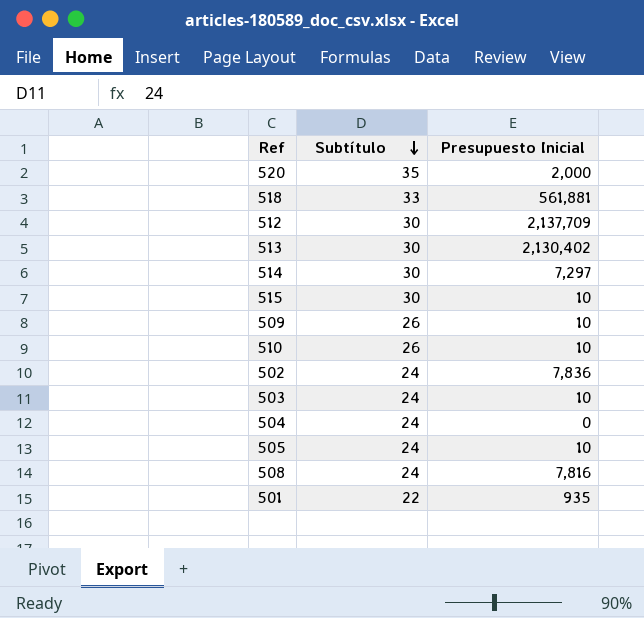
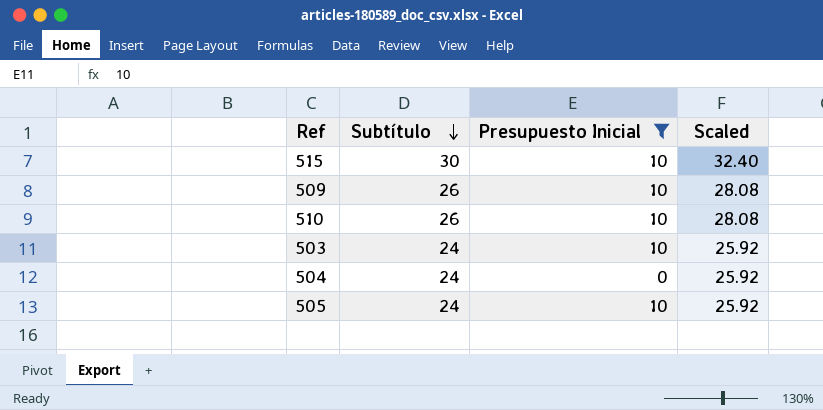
filter: none -> Presupuesto Inicial <= 10
column Scaled | formula: none -> [Subtítulo] * 1.08

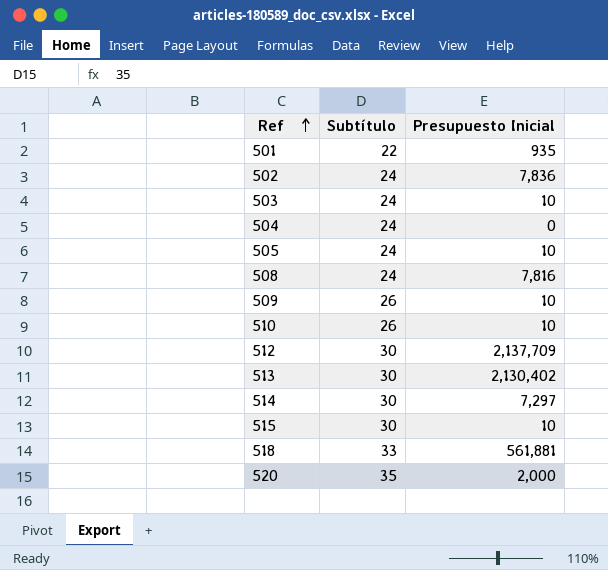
filter: Presupuesto Inicial <= 10 -> none
row order: Subtítulo descending -> Ref ascending
column Scaled | formula: [Subtítulo] * 1.08 -> none

